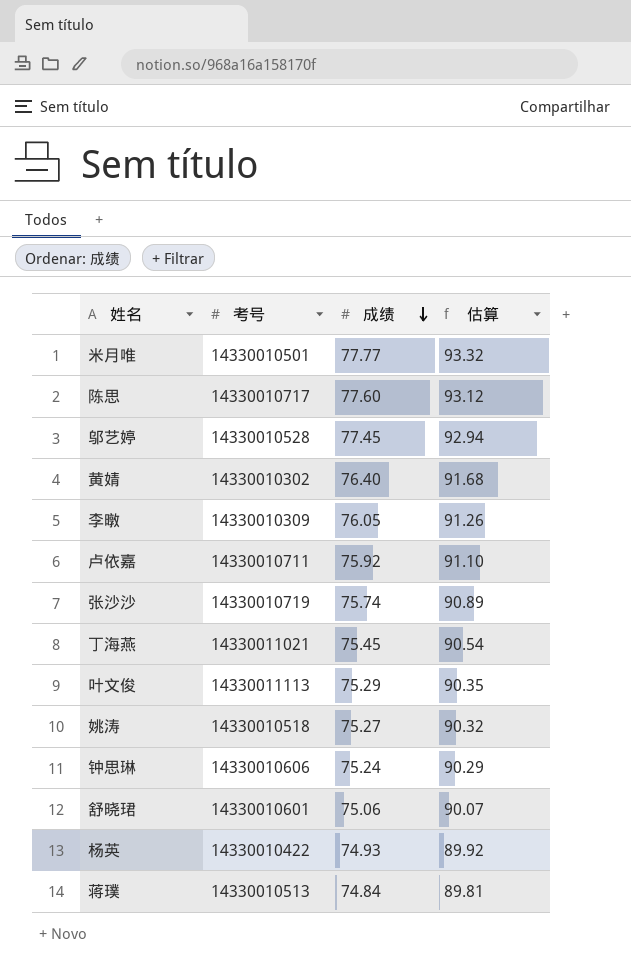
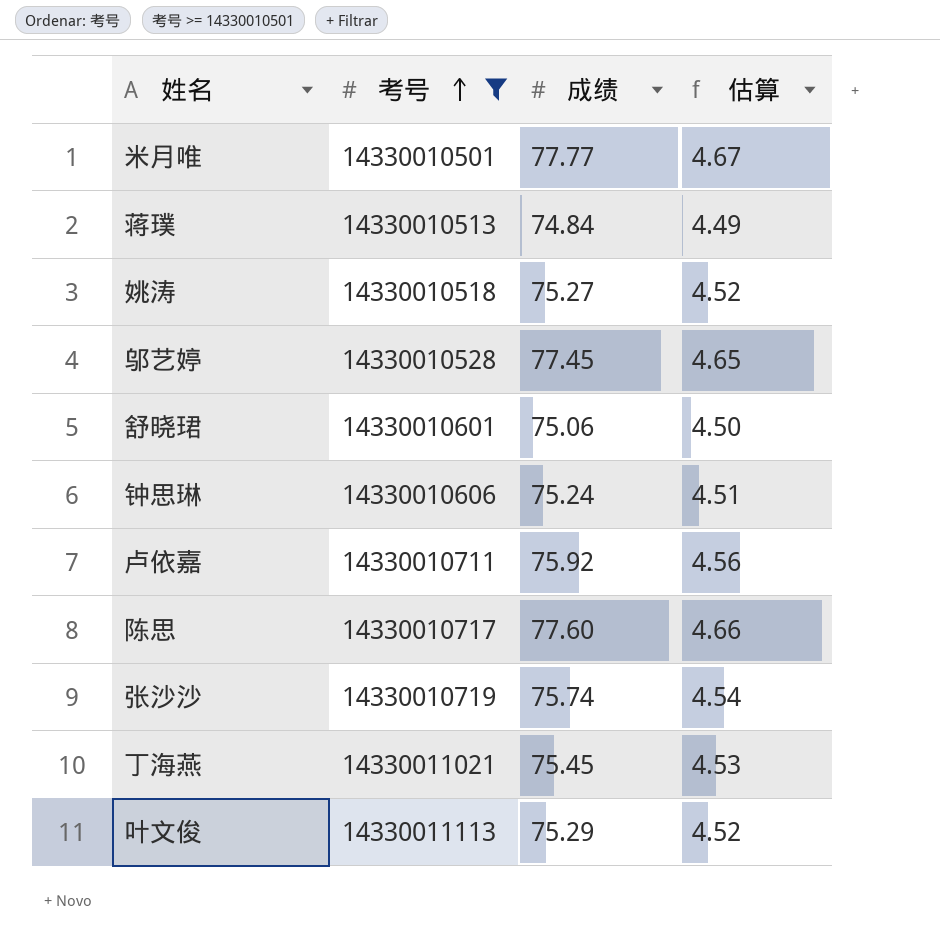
filter: none -> 考号 >= 14330010501
row order: 成绩 descending -> 考号 ascending
column 估算 | formula: [成绩] * 1.2 -> [成绩] * 0.06

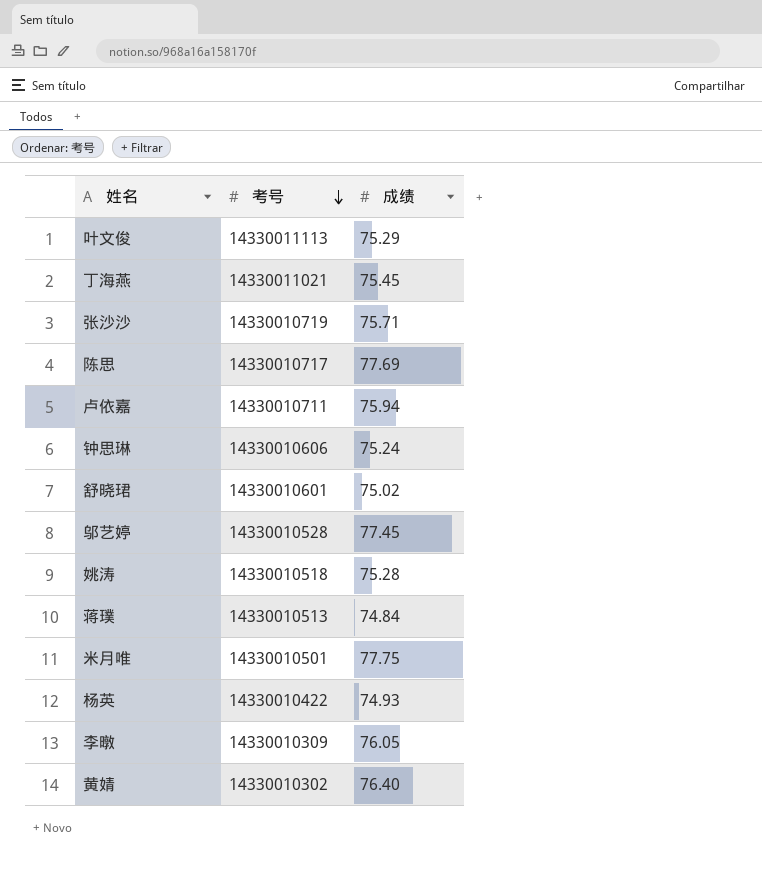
filter: 考号 >= 14330010501 -> none
row order: 考号 ascending -> 考号 descending
column 估算 | formula: [成绩] * 0.06 -> none
张沙沙 | 成绩: 75.74 -> 75.71
陈思 | 成绩: 77.60 -> 77.69
卢依嘉 | 成绩: 75.92 -> 75.94
舒晓珺 | 成绩: 75.06 -> 75.02
姚涛 | 成绩: 75.27 -> 75.28
米月唯 | 成绩: 77.77 -> 77.75

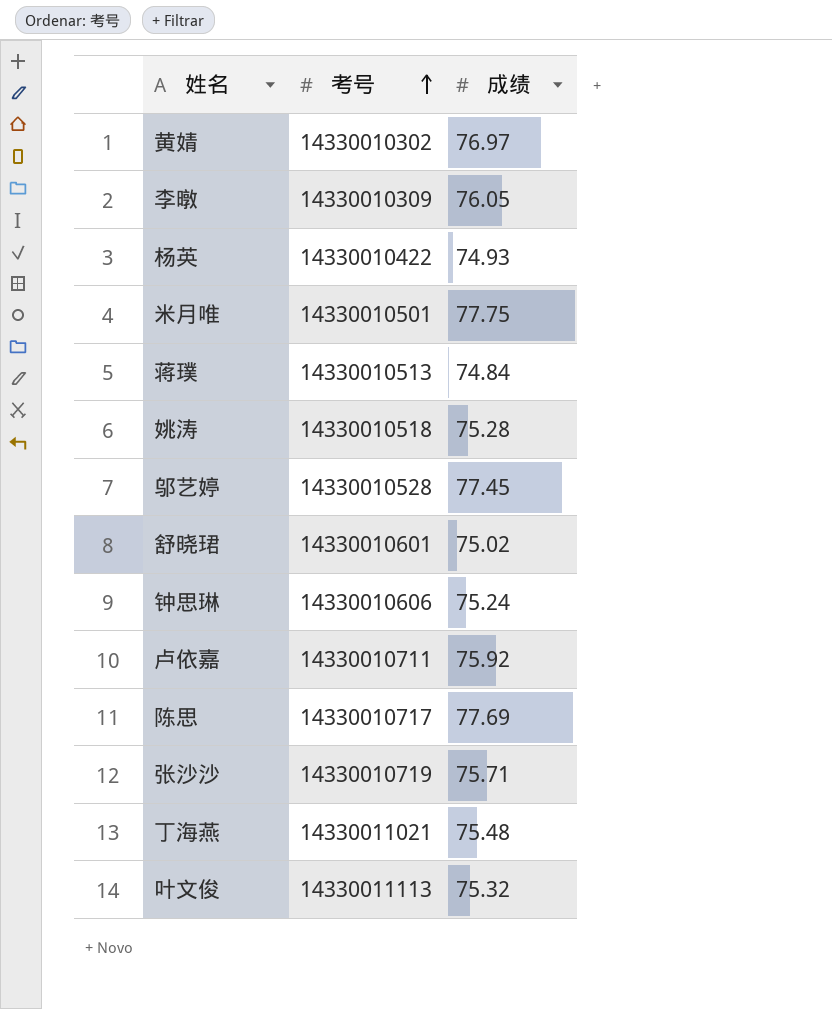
row order: 考号 descending -> 考号 ascending
黄婧 | 成绩: 76.40 -> 76.97
卢依嘉 | 成绩: 75.94 -> 75.92
丁海燕 | 成绩: 75.45 -> 75.48
叶文俊 | 成绩: 75.29 -> 75.32

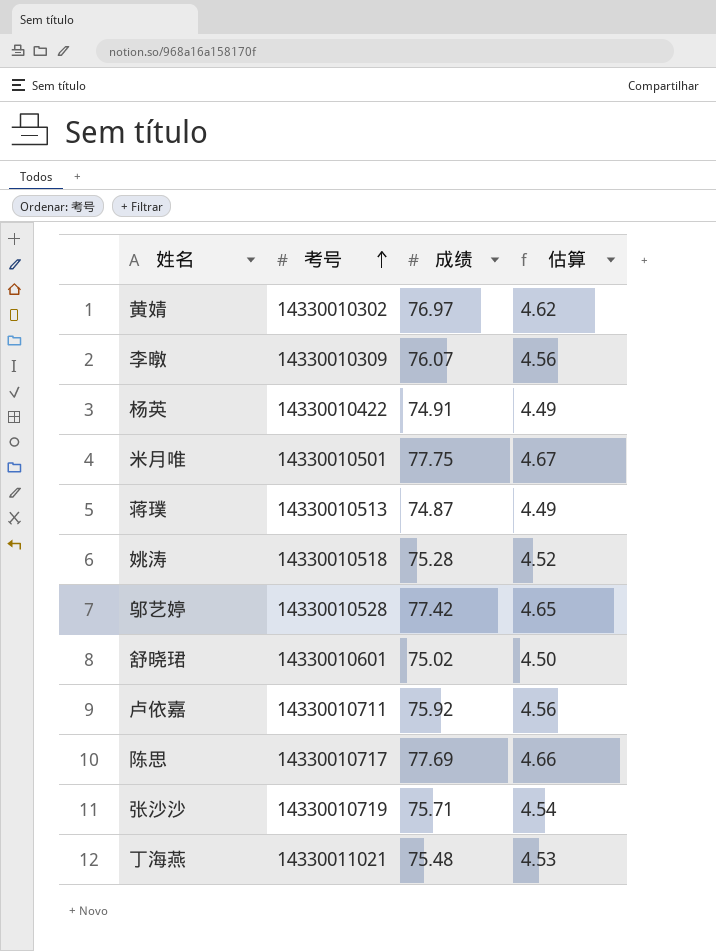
column 估算 | formula: none -> [成绩] * 0.06
row 钟思琳: 14330010606 | 75.24 -> none
row 叶文俊: 14330011113 | 75.32 -> none
李暾 | 成绩: 76.05 -> 76.07
杨英 | 成绩: 74.93 -> 74.91
蒋璞 | 成绩: 74.84 -> 74.87
邬艺婷 | 成绩: 77.45 -> 77.42

